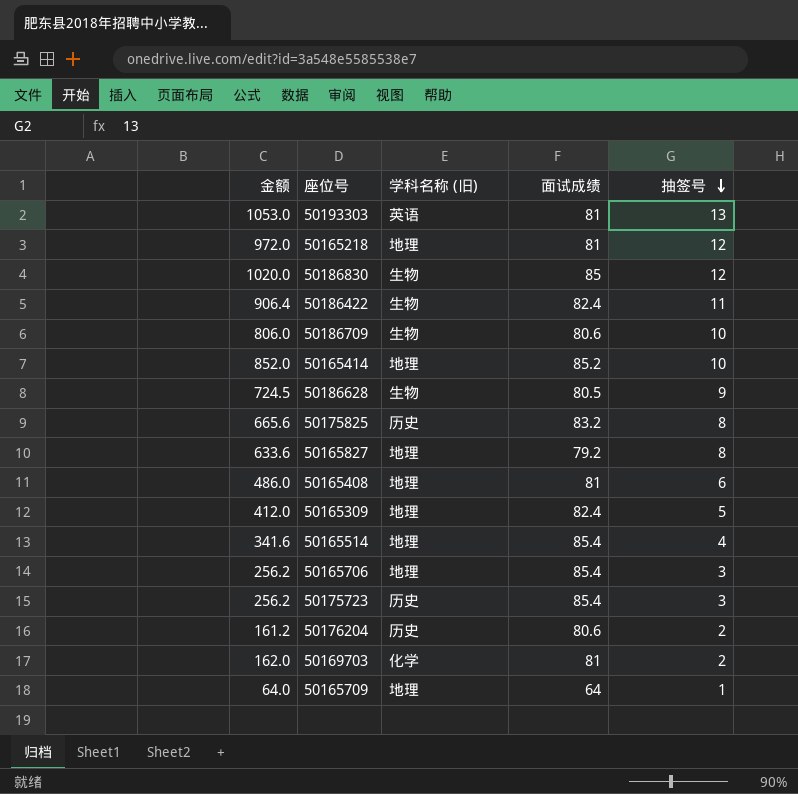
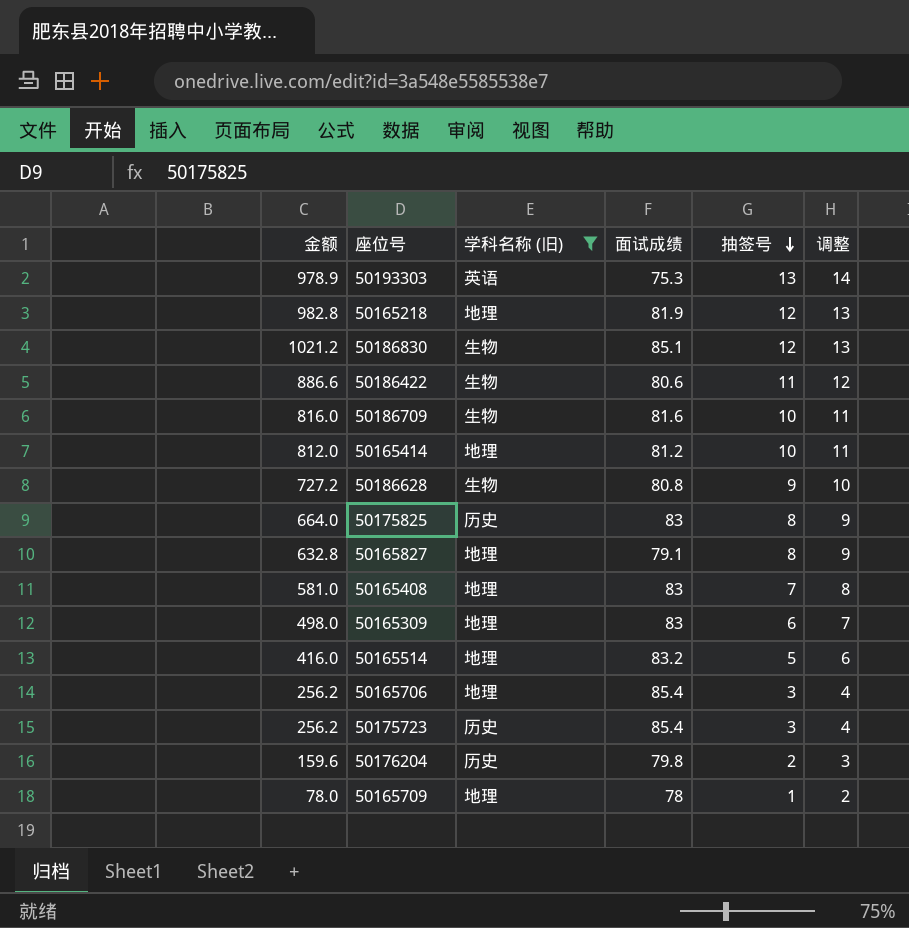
filter: none -> 学科名称 (旧) != 化学
column 调整 | formula: none -> [抽签号] + 1
50193303 | 金额: 1053.0 -> 978.9
50193303 | 面试成绩: 81 -> 75.3
50165218 | 金额: 972.0 -> 982.8
50165218 | 面试成绩: 81 -> 81.9
50186830 | 金额: 1020.0 -> 1021.2
50186830 | 面试成绩: 85 -> 85.1
50186422 | 金额: 906.4 -> 886.6
50186422 | 面试成绩: 82.4 -> 80.6
50186709 | 金额: 806.0 -> 816.0
50186709 | 面试成绩: 80.6 -> 81.6
50165414 | 金额: 852.0 -> 812.0
50165414 | 面试成绩: 85.2 -> 81.2
50186628 | 金额: 724.5 -> 727.2
50186628 | 面试成绩: 80.5 -> 80.8
50175825 | 金额: 665.6 -> 664.0
50175825 | 面试成绩: 83.2 -> 83
50165827 | 金额: 633.6 -> 632.8
50165827 | 面试成绩: 79.2 -> 79.1
50165408 | 金额: 486.0 -> 581.0
50165408 | 面试成绩: 81 -> 83
50165408 | 抽签号: 6 -> 7
50165309 | 金额: 412.0 -> 498.0
50165309 | 面试成绩: 82.4 -> 83
50165309 | 抽签号: 5 -> 6
50165514 | 金额: 341.6 -> 416.0
50165514 | 面试成绩: 85.4 -> 83.2
50165514 | 抽签号: 4 -> 5
50176204 | 金额: 161.2 -> 159.6
50176204 | 面试成绩: 80.6 -> 79.8
50165709 | 金额: 64.0 -> 78.0
50165709 | 面试成绩: 64 -> 78

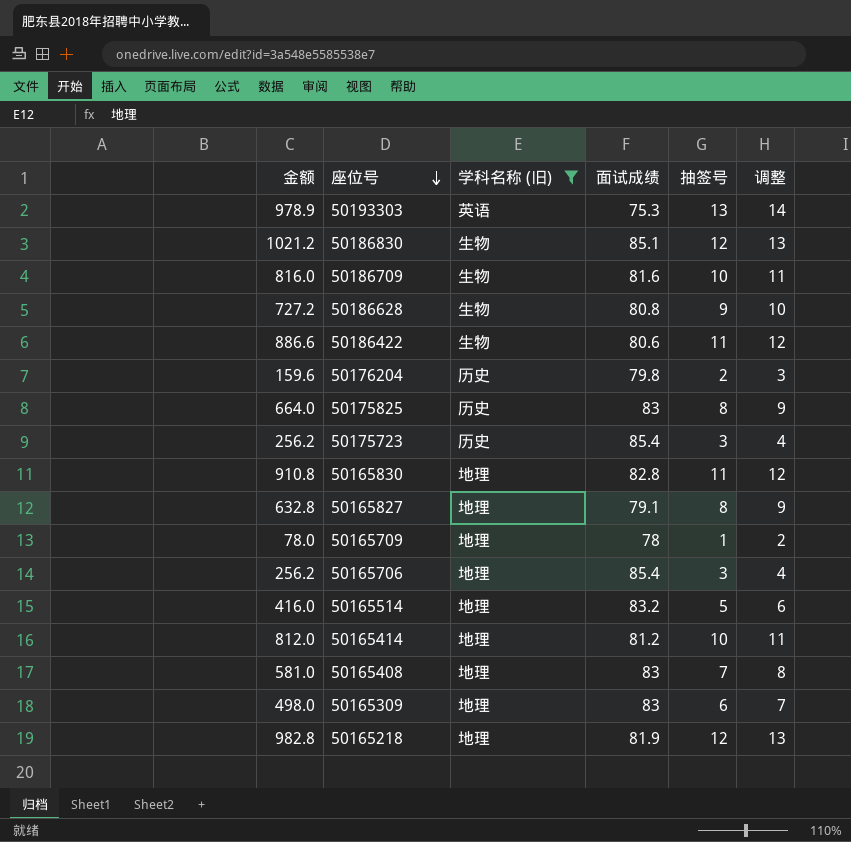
row order: 抽签号 descending -> 座位号 descending
row 50165830: none -> 910.8 | 地理 | 82.8 | 11 | 12

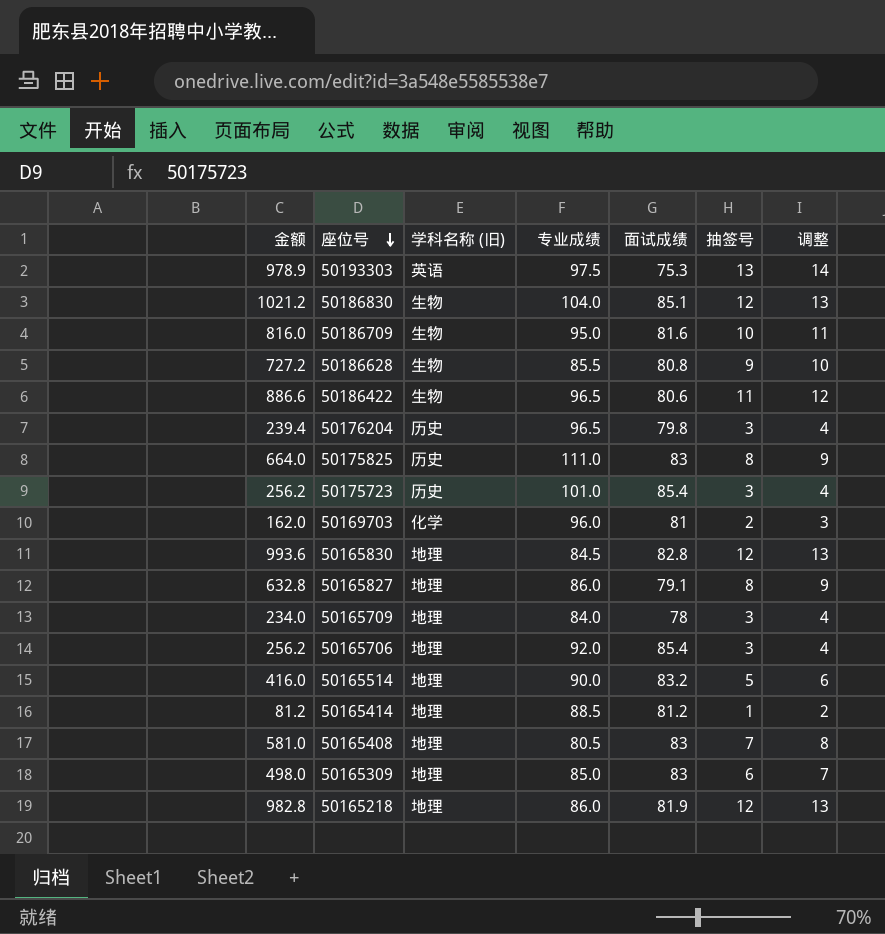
filter: 学科名称 (旧) != 化学 -> none
column 专业成绩 | position: none -> 4
50176204 | 金额: 159.6 -> 239.4
50176204 | 抽签号: 2 -> 3
50176204 | 调整: 3 -> 4
50165830 | 金额: 910.8 -> 993.6
50165830 | 抽签号: 11 -> 12
50165830 | 调整: 12 -> 13
50165709 | 金额: 78.0 -> 234.0
50165709 | 抽签号: 1 -> 3
50165709 | 调整: 2 -> 4
50165414 | 金额: 812.0 -> 81.2
50165414 | 抽签号: 10 -> 1
50165414 | 调整: 11 -> 2

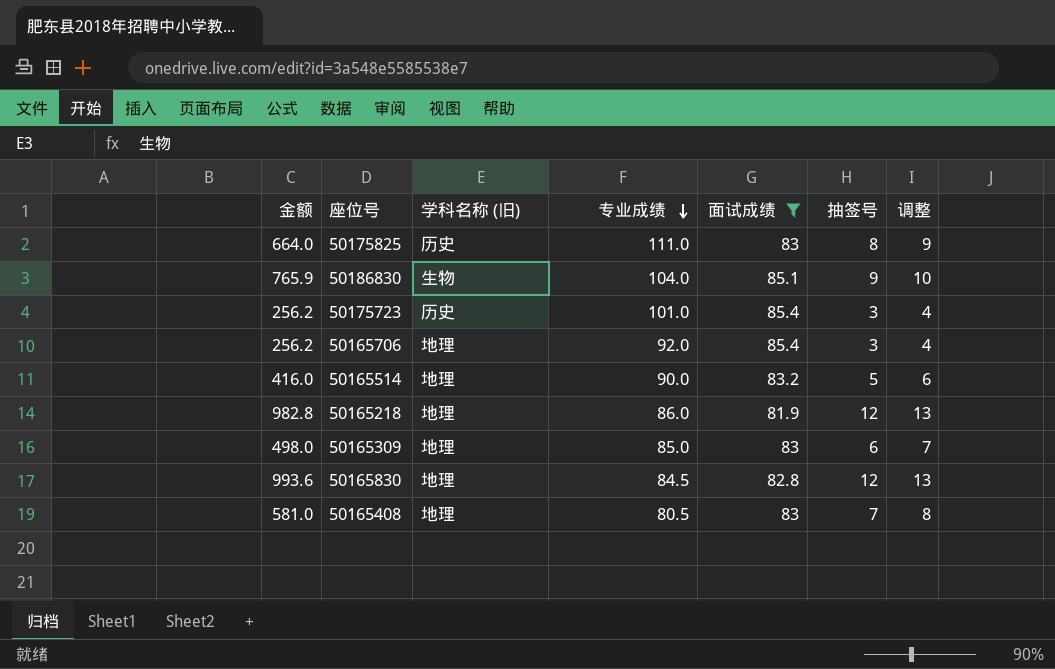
filter: none -> 面试成绩 >= 81.9
row order: 座位号 descending -> 专业成绩 descending
50186830 | 金额: 1021.2 -> 765.9
50186830 | 抽签号: 12 -> 9
50186830 | 调整: 13 -> 10

